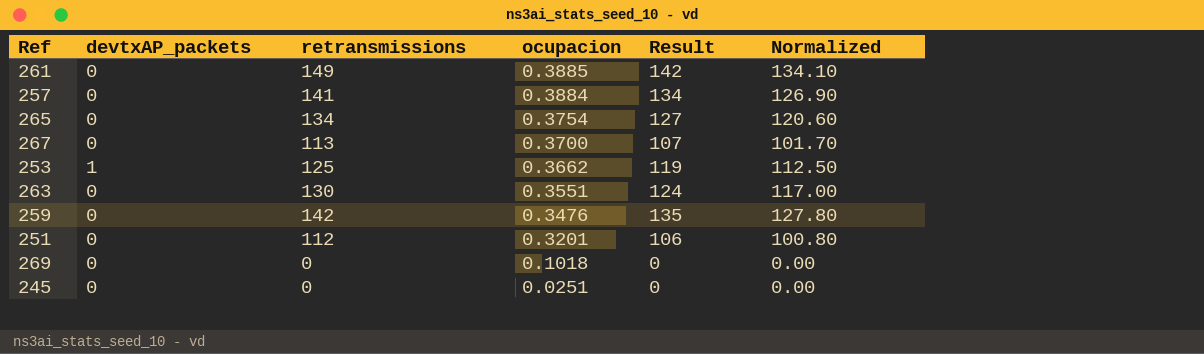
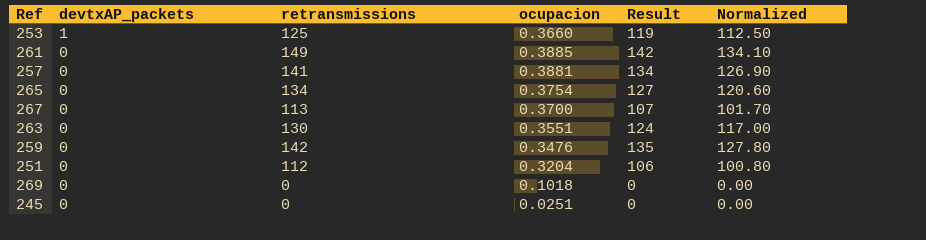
row order: ocupacion descending -> devtxAP_packets descending
253 | ocupacion: 0.3662 -> 0.3660
257 | ocupacion: 0.3884 -> 0.3881
251 | ocupacion: 0.3201 -> 0.3204

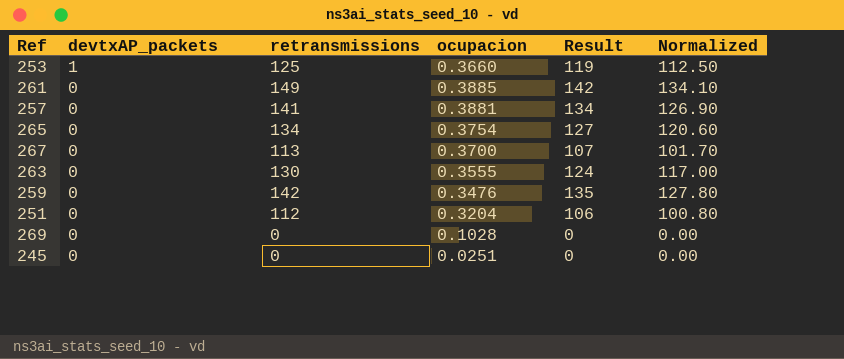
263 | ocupacion: 0.3551 -> 0.3555
269 | ocupacion: 0.1018 -> 0.1028

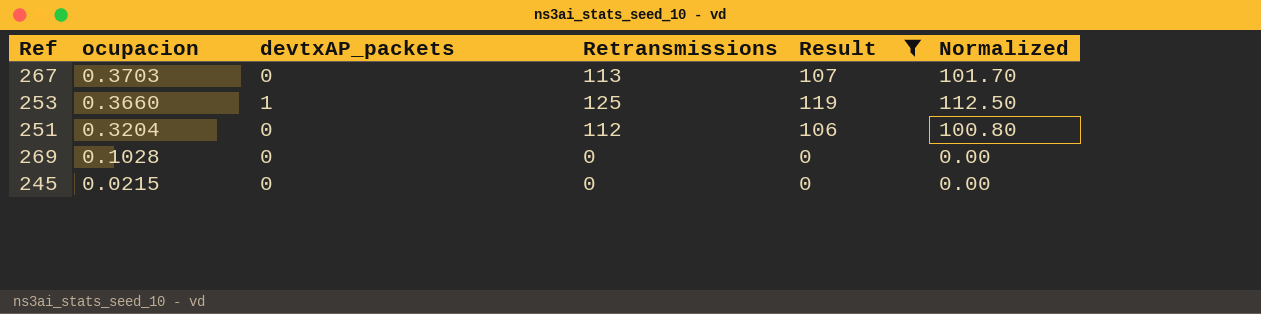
filter: none -> Result <= 119
row order: devtxAP_packets descending -> ocupacion descending
column ocupacion | position: 4 -> 2
column name: retransmissions -> Retransmissions
267 | ocupacion: 0.3700 -> 0.3703
245 | ocupacion: 0.0251 -> 0.0215

